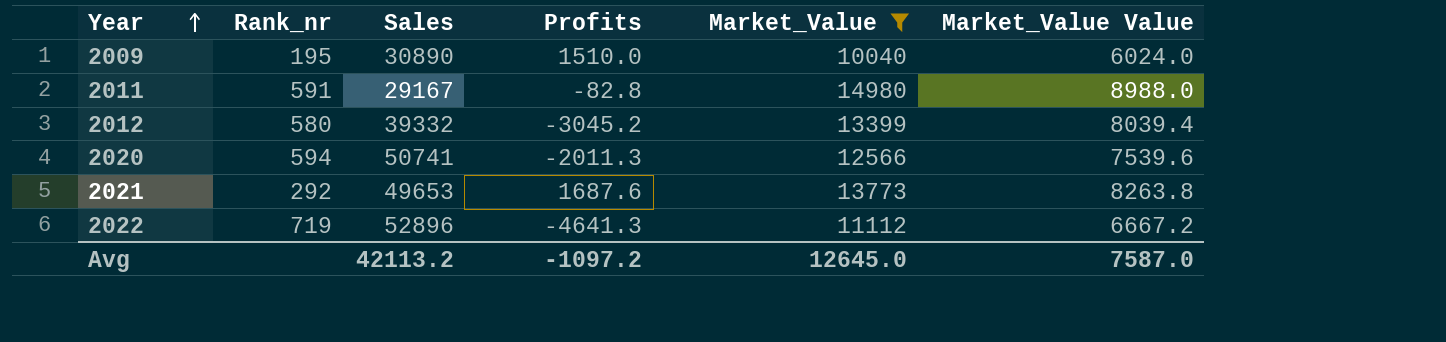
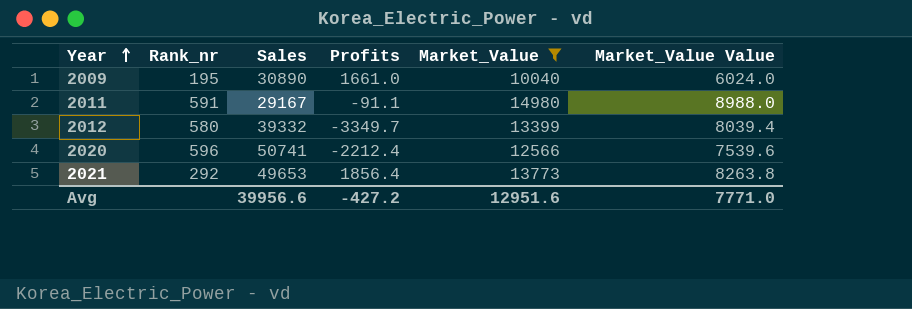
row 2022: 719 | 52896 | -4641.3 | 11112 | 6667.2 -> none
2009 | Profits: 1510.0 -> 1661.0
2011 | Profits: -82.8 -> -91.1
2012 | Profits: -3045.2 -> -3349.7
2020 | Rank_nr: 594 -> 596
2020 | Profits: -2011.3 -> -2212.4
2021 | Profits: 1687.6 -> 1856.4
Avg | Sales: 42113.2 -> 39956.6
Avg | Profits: -1097.2 -> -427.2
Avg | Market_Value: 12645.0 -> 12951.6
Avg | Market_Value Value: 7587.0 -> 7771.0

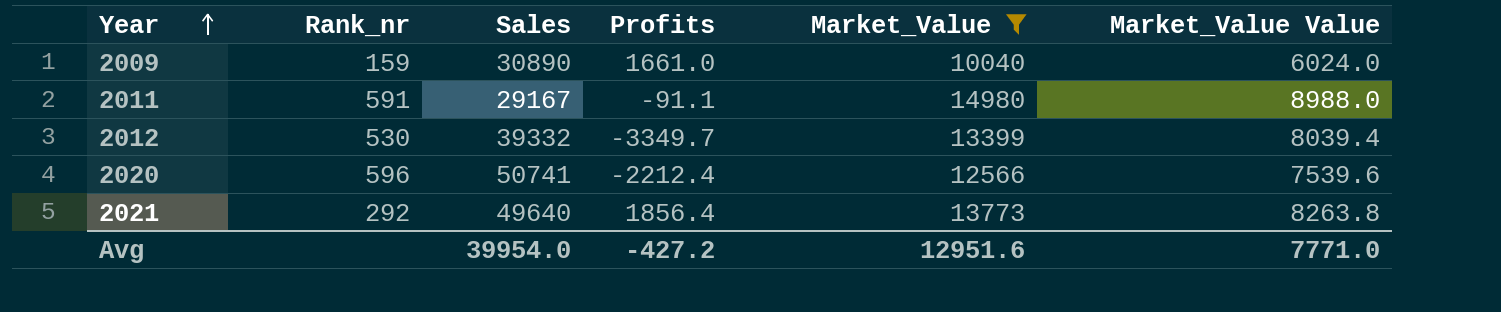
2009 | Rank_nr: 195 -> 159
2012 | Rank_nr: 580 -> 530
2021 | Sales: 49653 -> 49640
Avg | Sales: 39956.6 -> 39954.0

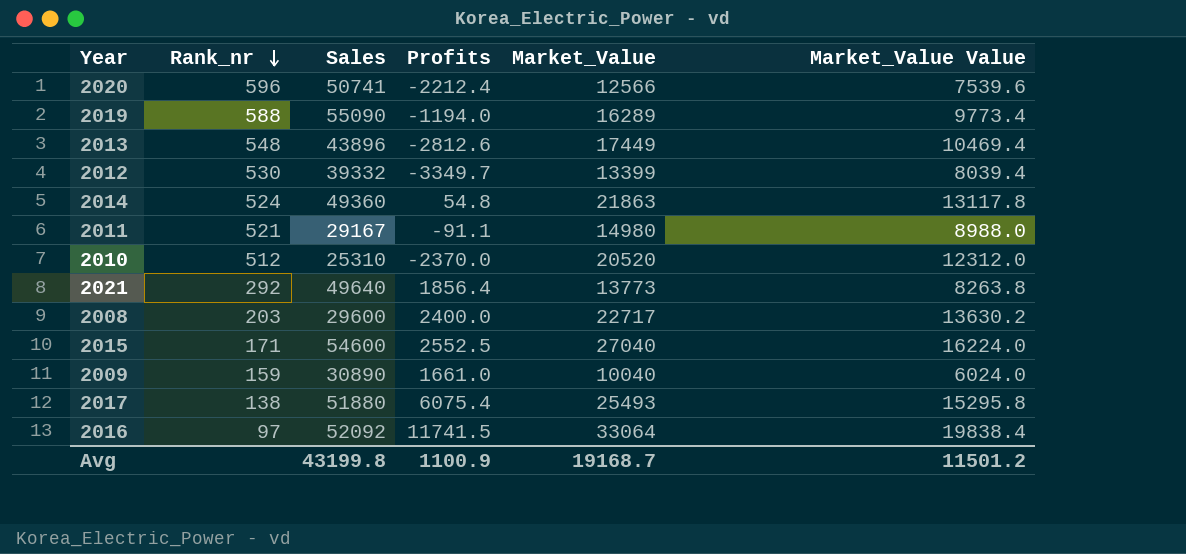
filter: Market_Value <= 14980 -> none
row order: Year ascending -> Rank_nr descending
2011 | Rank_nr: 591 -> 521
Avg | Sales: 39954.0 -> 43199.8
Avg | Profits: -427.2 -> 1100.9
Avg | Market_Value: 12951.6 -> 19168.7
Avg | Market_Value Value: 7771.0 -> 11501.2

